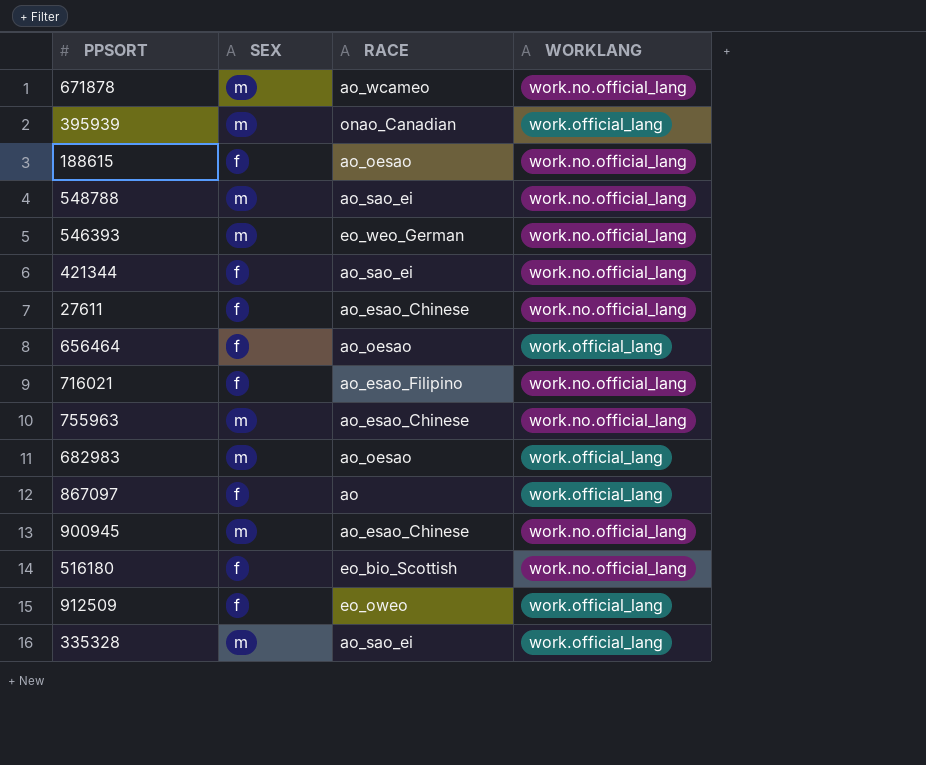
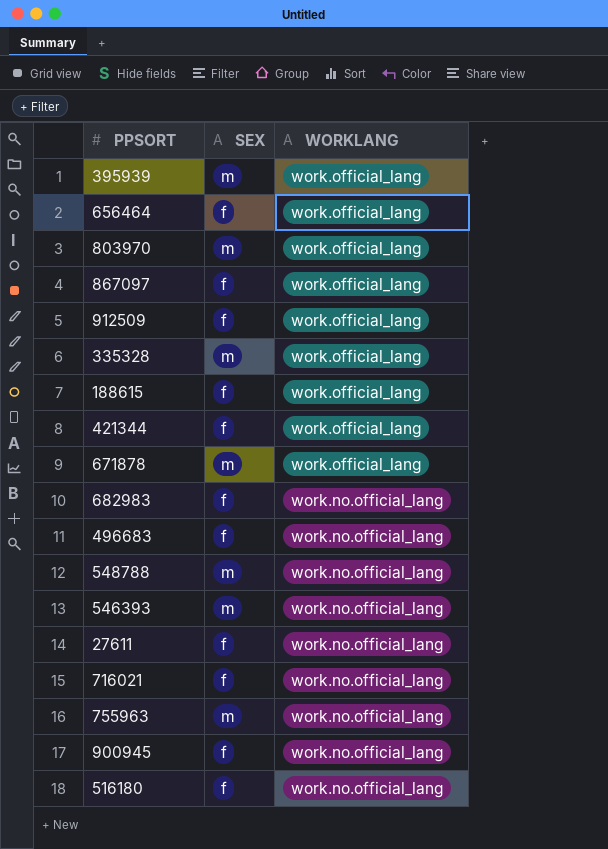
row order: none -> WORKLANG descending
column RACE | position: 3 -> none
row 803970: none -> m | work.official_lang
188615 | WORKLANG: work.no.official_lang -> work.official_lang
421344 | WORKLANG: work.no.official_lang -> work.official_lang
671878 | WORKLANG: work.no.official_lang -> work.official_lang
682983 | SEX: m -> f
682983 | WORKLANG: work.official_lang -> work.no.official_lang
row 496683: none -> f | work.no.official_lang
900945 | SEX: m -> f

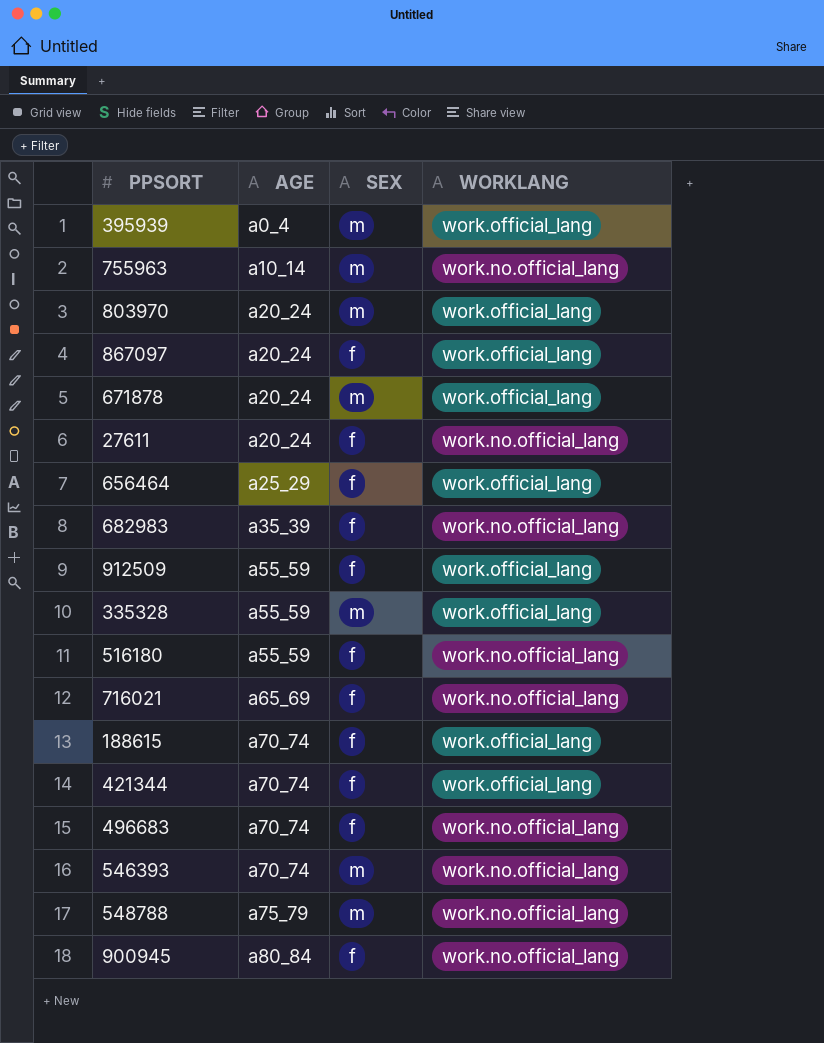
row order: WORKLANG descending -> AGE ascending
column AGE | position: none -> 2

